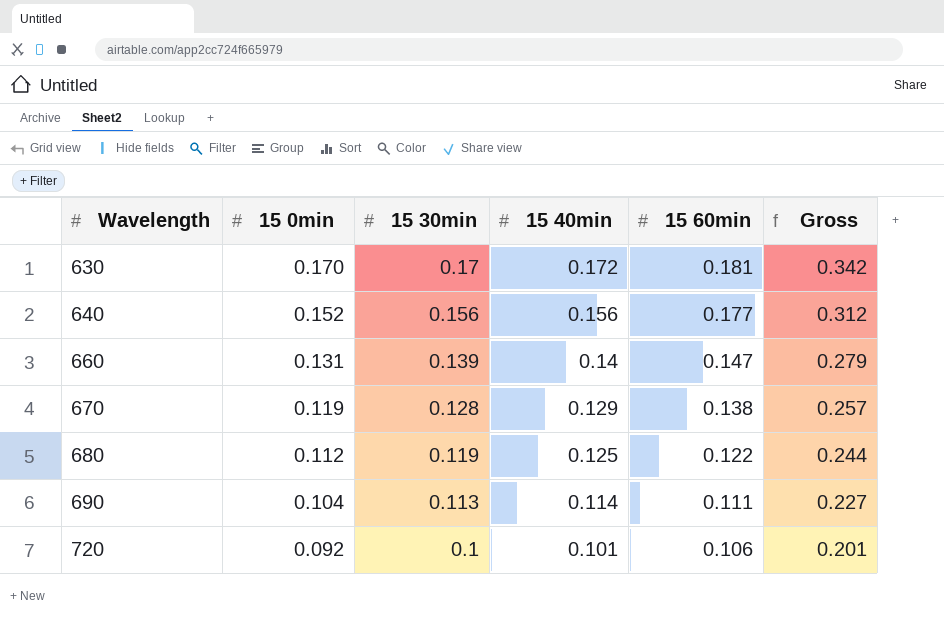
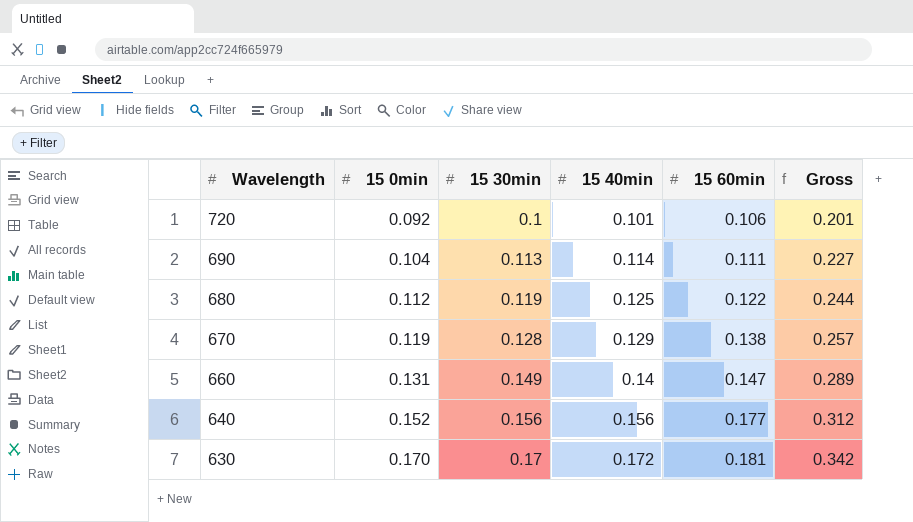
row order: Wavelength ascending -> Wavelength descending
660 | 15 30min: 0.139 -> 0.149
660 | Gross: 0.279 -> 0.289

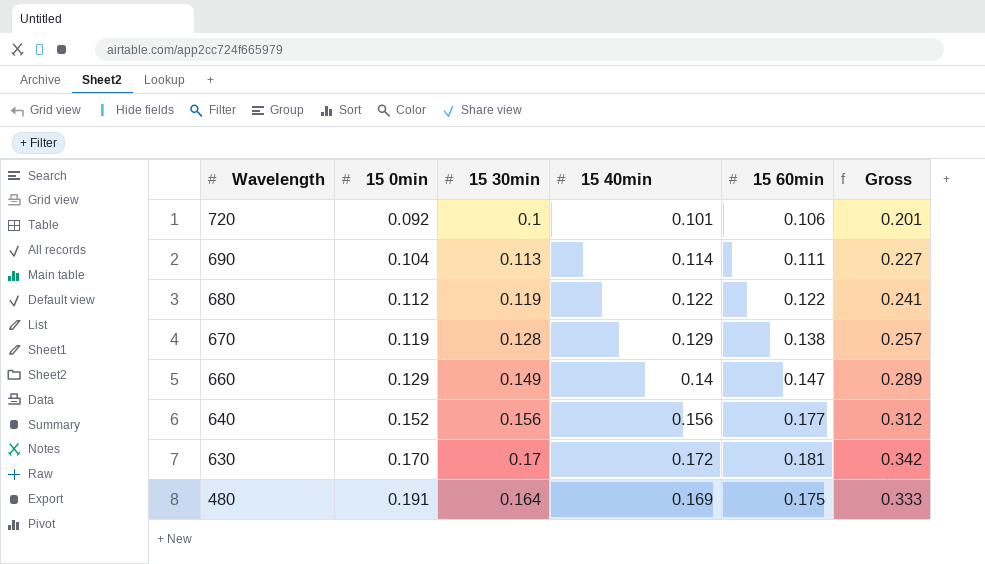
680 | 15 40min: 0.125 -> 0.122
680 | Gross: 0.244 -> 0.241
660 | 15 0min: 0.131 -> 0.129
row 480: none -> 0.191 | 0.164 | 0.169 | 0.175 | 0.333

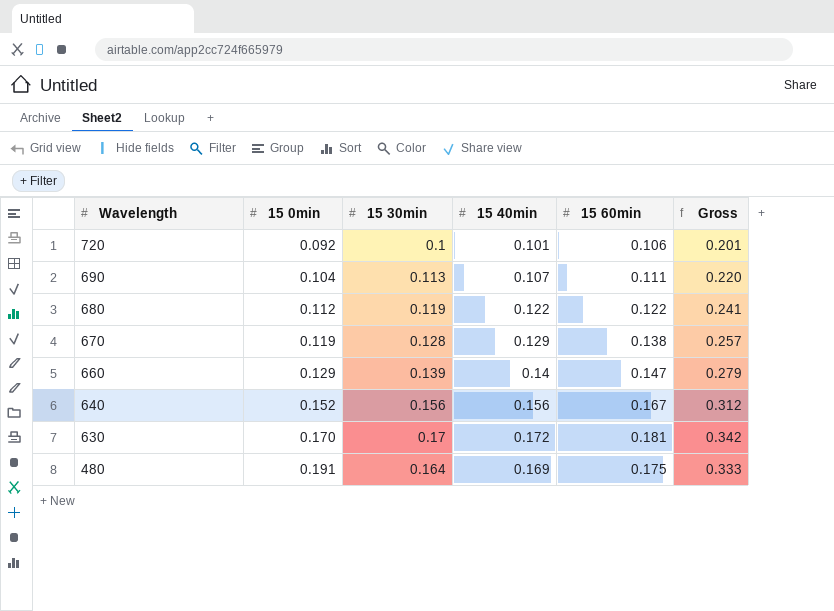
690 | 15 40min: 0.114 -> 0.107
690 | Gross: 0.227 -> 0.220
660 | 15 30min: 0.149 -> 0.139
660 | Gross: 0.289 -> 0.279
640 | 15 60min: 0.177 -> 0.167

